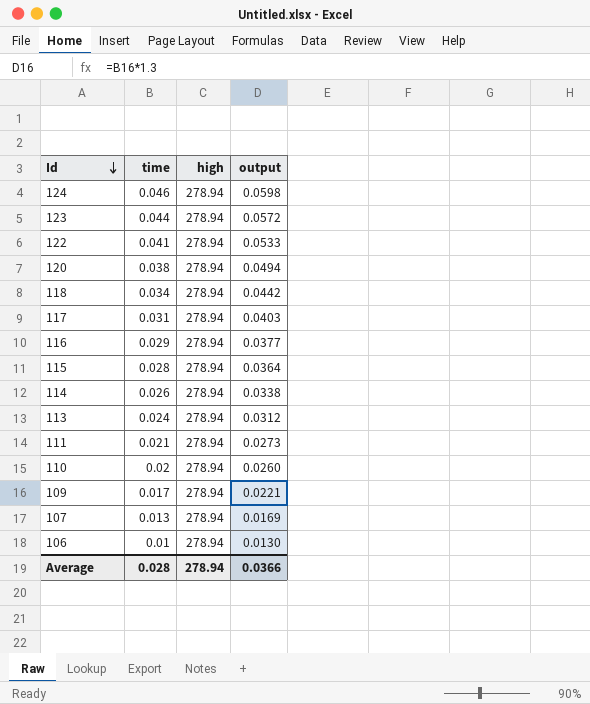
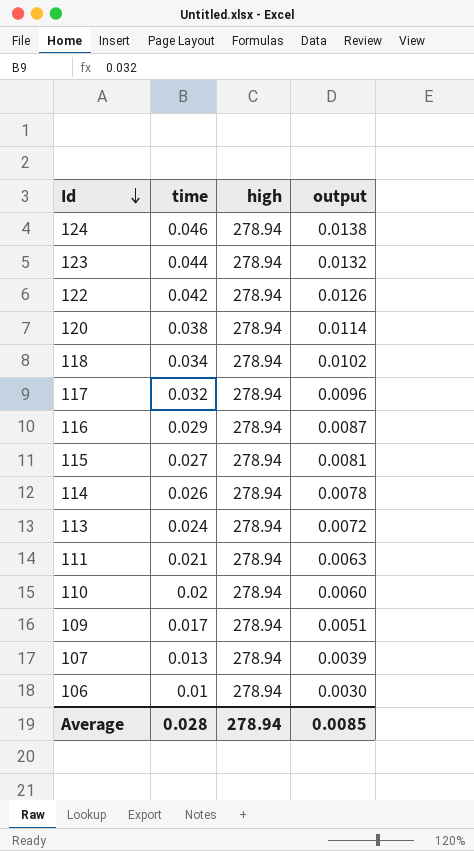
column output | formula: [time] * 1.3 -> [time] * 0.3
122 | time: 0.041 -> 0.042
117 | time: 0.031 -> 0.032
115 | time: 0.028 -> 0.027
Average | output: 0.0366 -> 0.0085

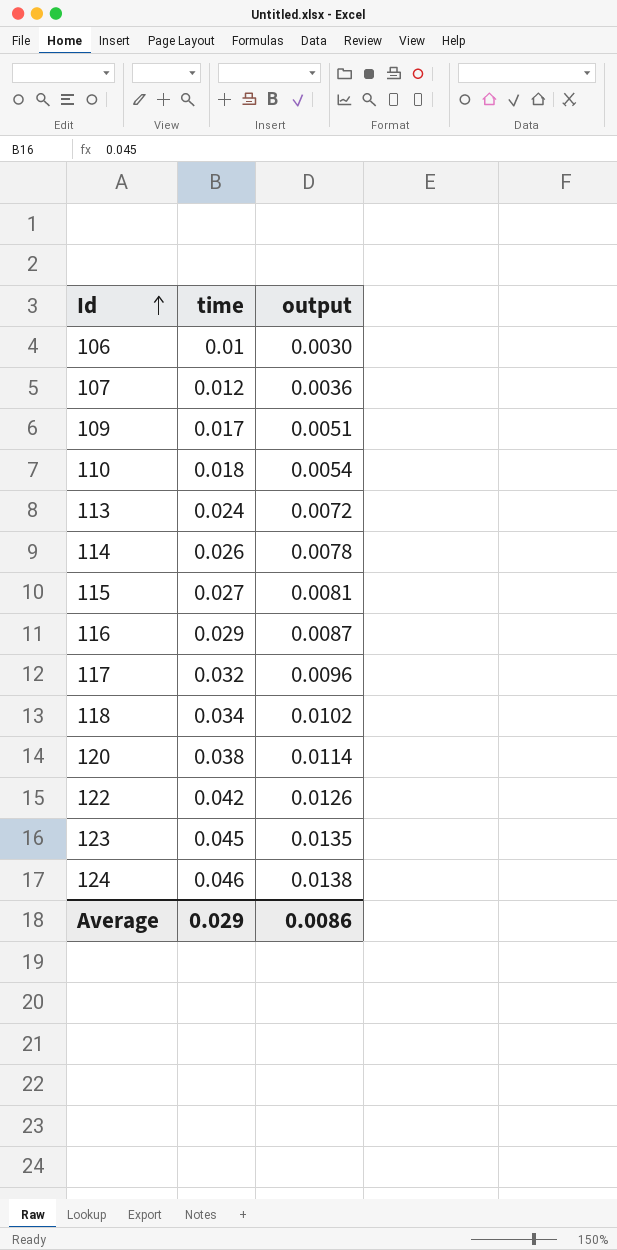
row order: Id descending -> Id ascending
column high | position: 3 -> none
row 111: 0.021 | 278.94 | 0.0063 -> none
107 | time: 0.013 -> 0.012
107 | output: 0.0039 -> 0.0036
110 | time: 0.02 -> 0.018
110 | output: 0.0060 -> 0.0054
123 | time: 0.044 -> 0.045
123 | output: 0.0132 -> 0.0135
Average | time: 0.028 -> 0.029
Average | output: 0.0085 -> 0.0086

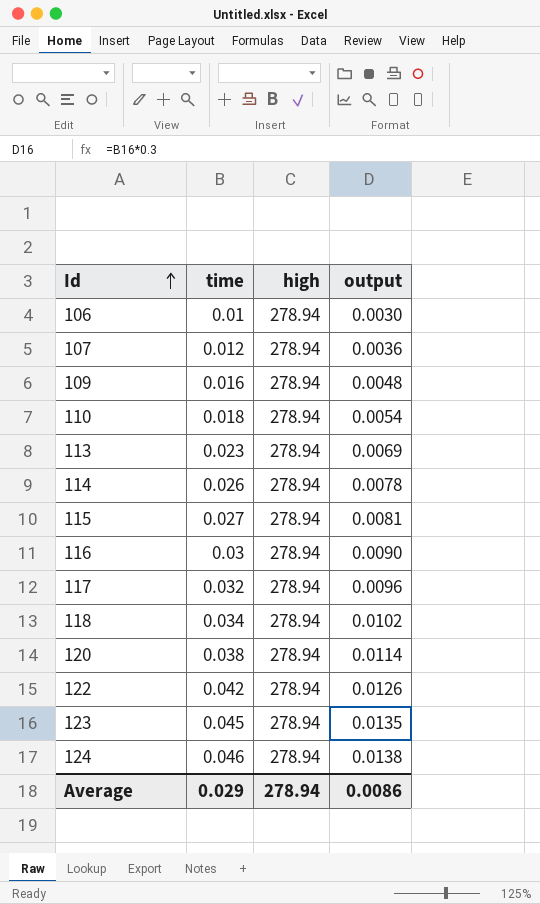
column high | position: none -> 3
109 | time: 0.017 -> 0.016
109 | output: 0.0051 -> 0.0048
113 | time: 0.024 -> 0.023
113 | output: 0.0072 -> 0.0069
116 | time: 0.029 -> 0.03
116 | output: 0.0087 -> 0.0090

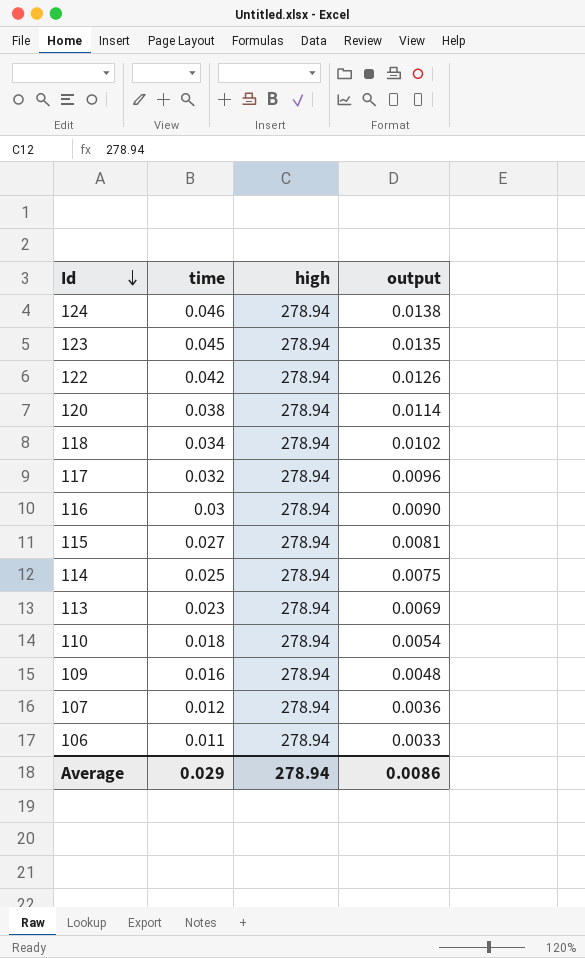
row order: Id ascending -> Id descending
114 | time: 0.026 -> 0.025
114 | output: 0.0078 -> 0.0075
106 | time: 0.01 -> 0.011
106 | output: 0.0030 -> 0.0033

